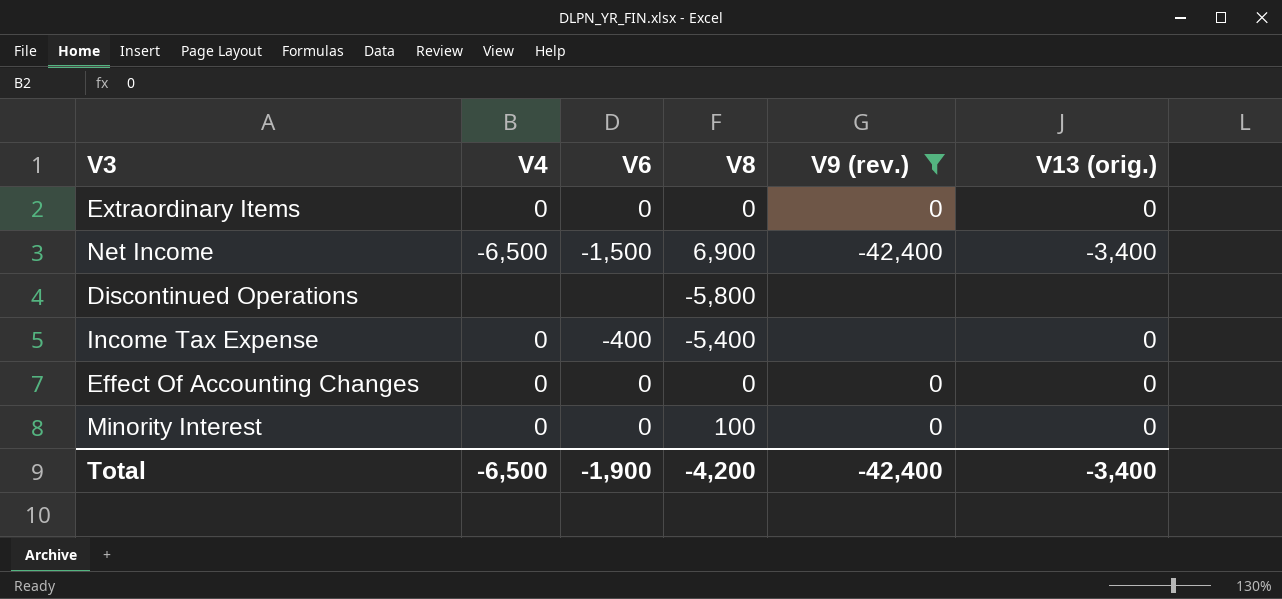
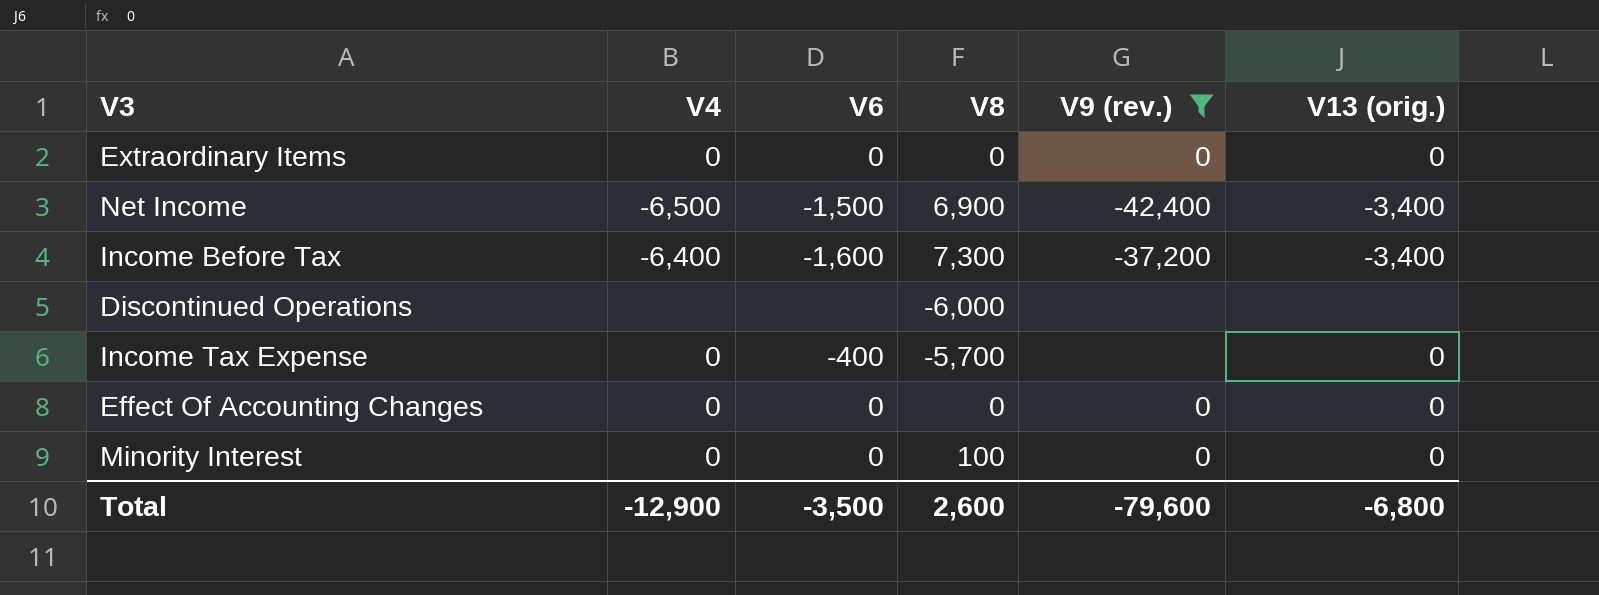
row Income Before Tax: none -> -6,400 | -1,600 | 7,300 | -37,200 | -3,400
Discontinued Operations | V8: -5,800 -> -6,000
Income Tax Expense | V8: -5,400 -> -5,700
Total | V4: -6,500 -> -12,900
Total | V6: -1,900 -> -3,500
Total | V8: -4,200 -> 2,600
Total | V9 (rev.): -42,400 -> -79,600
Total | V13 (orig.): -3,400 -> -6,800

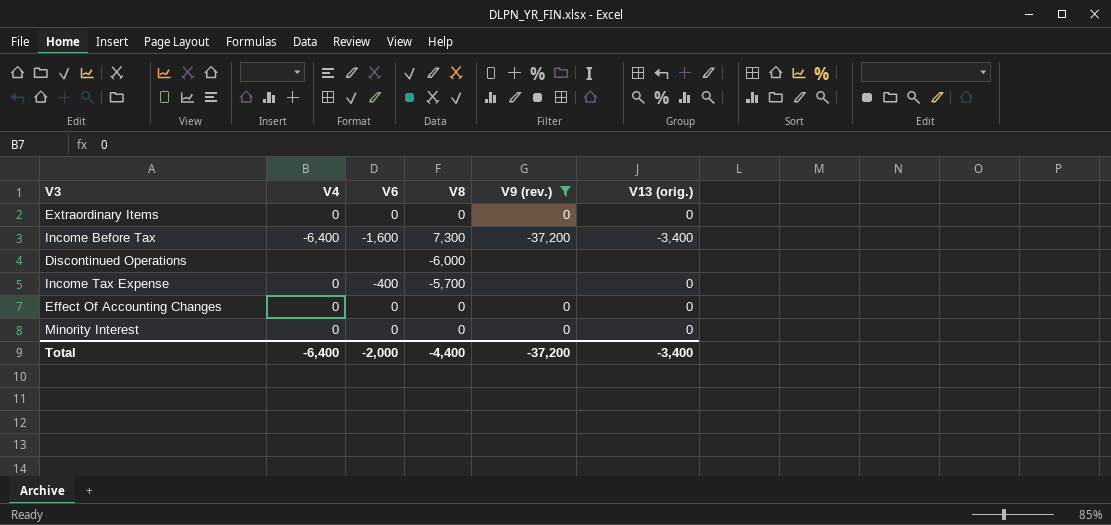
row Net Income: -6,500 | -1,500 | 6,900 | -42,400 | -3,400 -> none
Minority Interest | V8: 100 -> 0
Total | V4: -12,900 -> -6,400
Total | V6: -3,500 -> -2,000
Total | V8: 2,600 -> -4,400
Total | V9 (rev.): -79,600 -> -37,200
Total | V13 (orig.): -6,800 -> -3,400

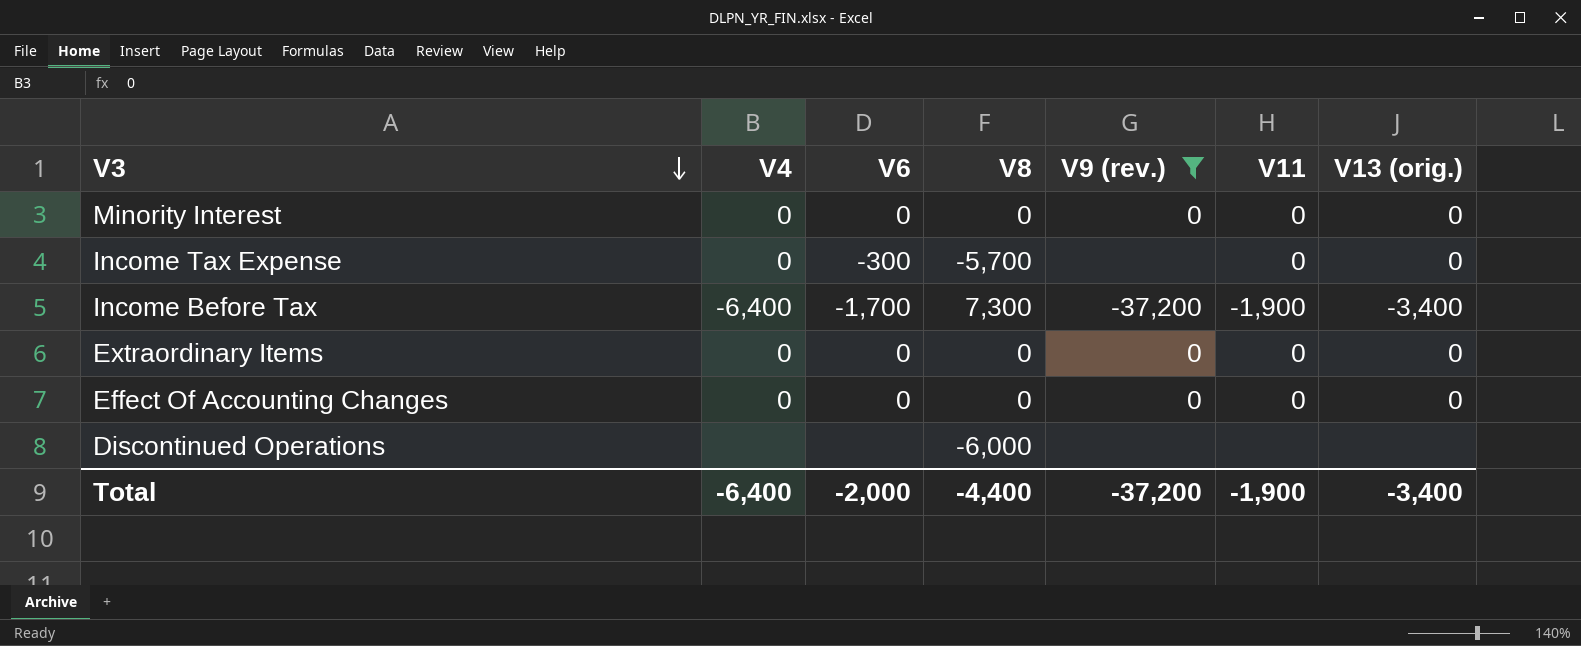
row order: none -> V3 descending
column V11 | position: none -> 6
Income Tax Expense | V6: -400 -> -300
Income Before Tax | V6: -1,600 -> -1,700

